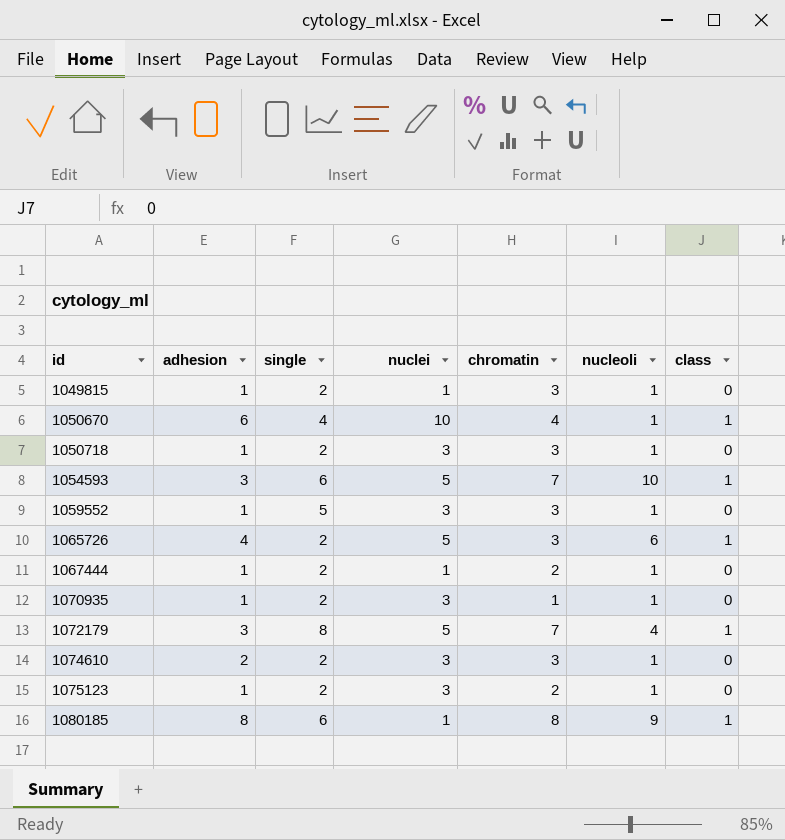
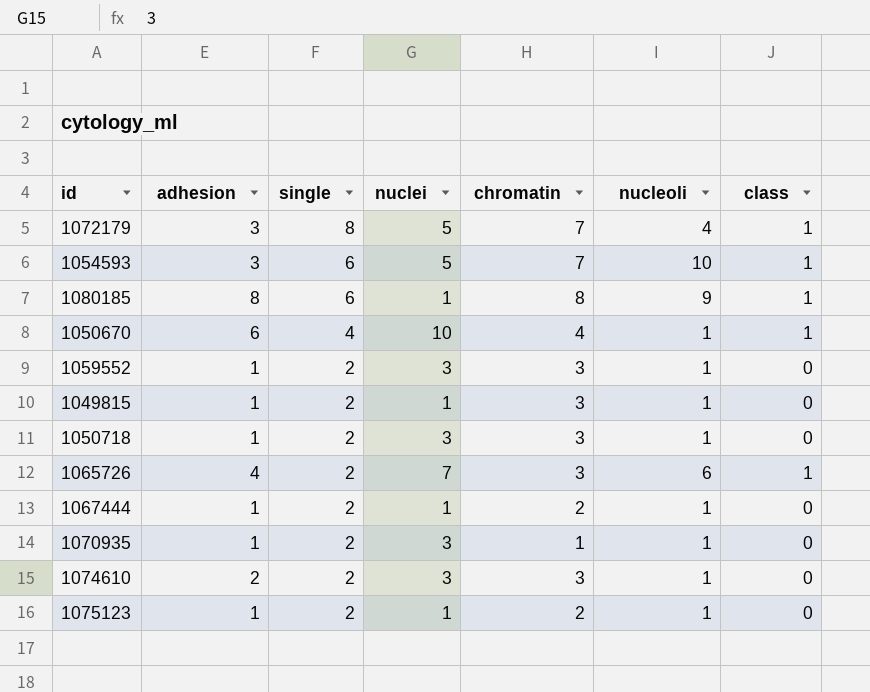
row order: id ascending -> single descending
1059552 | single: 5 -> 2
1065726 | nuclei: 5 -> 7
1075123 | nuclei: 3 -> 1

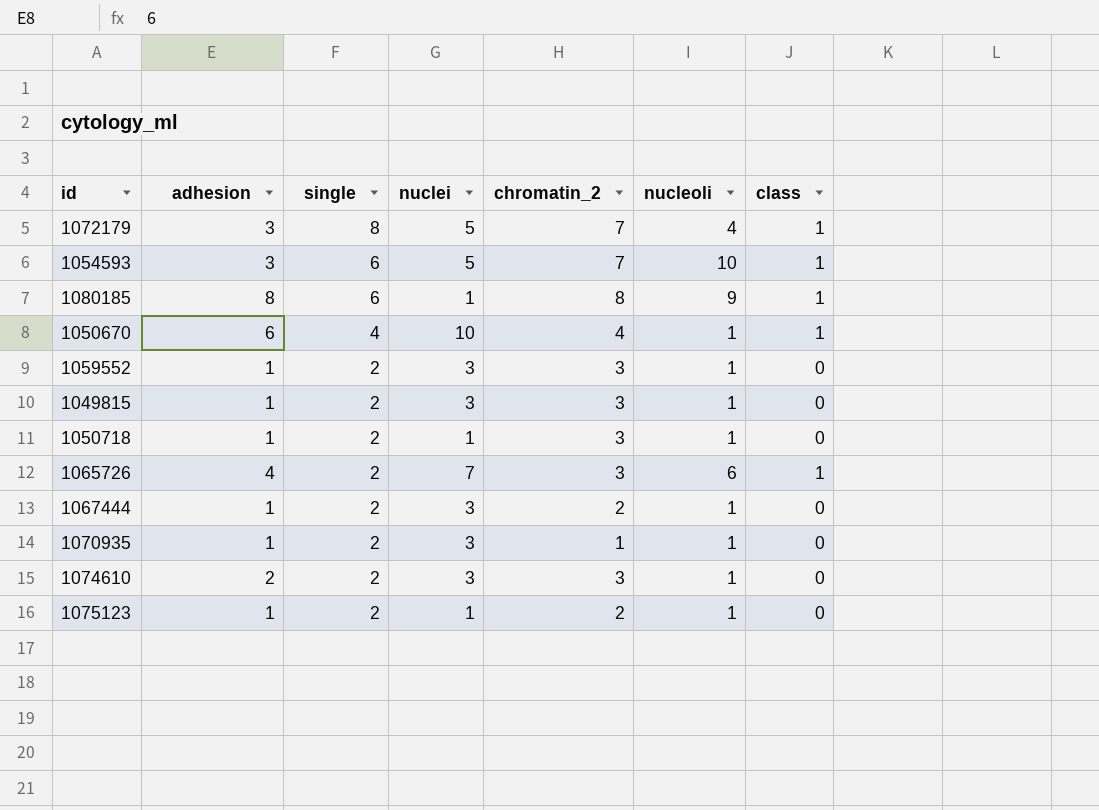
column name: chromatin -> chromatin_2
1049815 | nuclei: 1 -> 3
1050718 | nuclei: 3 -> 1
1067444 | nuclei: 1 -> 3

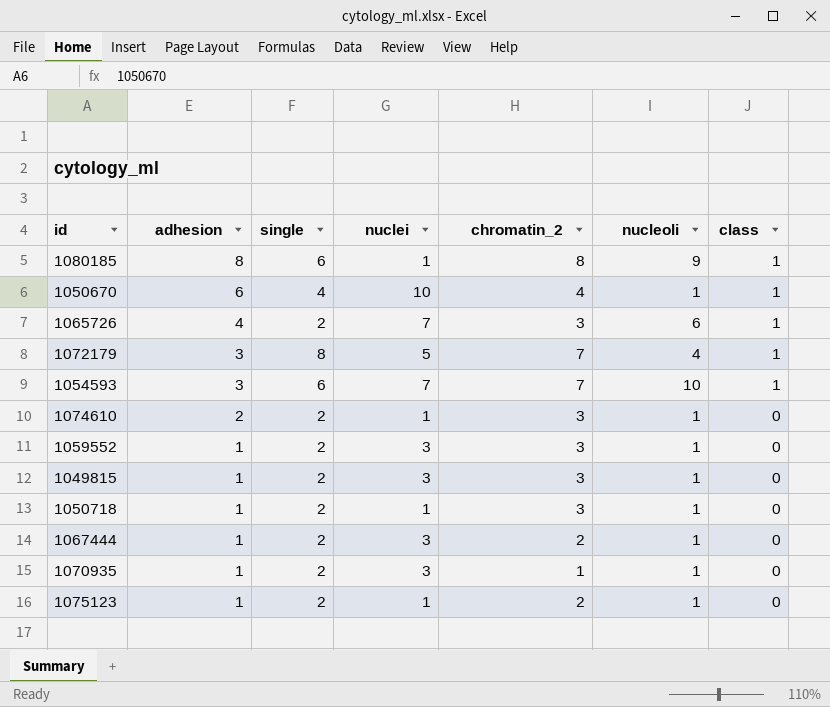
row order: single descending -> adhesion descending
1054593 | nuclei: 5 -> 7
1074610 | nuclei: 3 -> 1

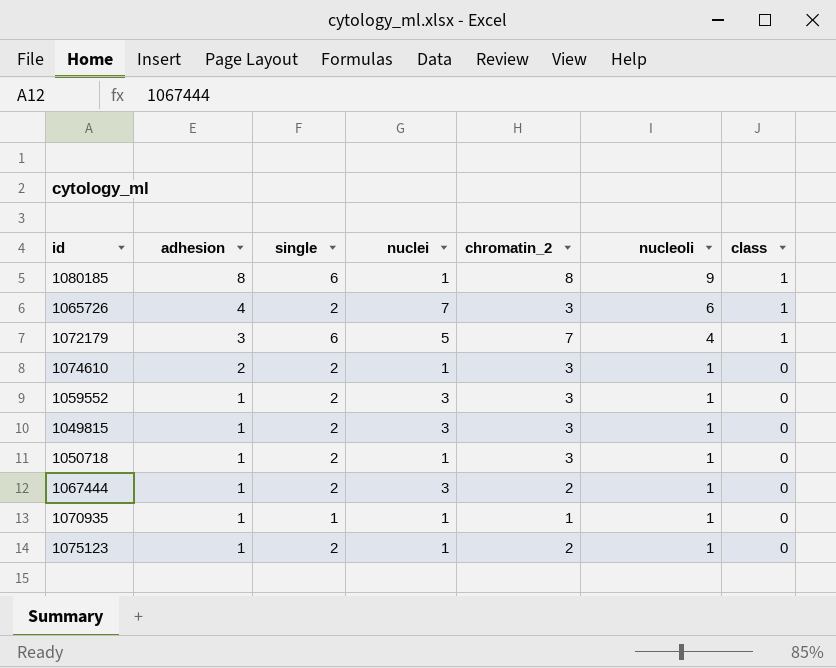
row 1050670: 6 | 4 | 10 | 4 | 1 | 1 -> none
row 1054593: 3 | 6 | 7 | 7 | 10 | 1 -> none
1072179 | single: 8 -> 6
1070935 | single: 2 -> 1
1070935 | nuclei: 3 -> 1

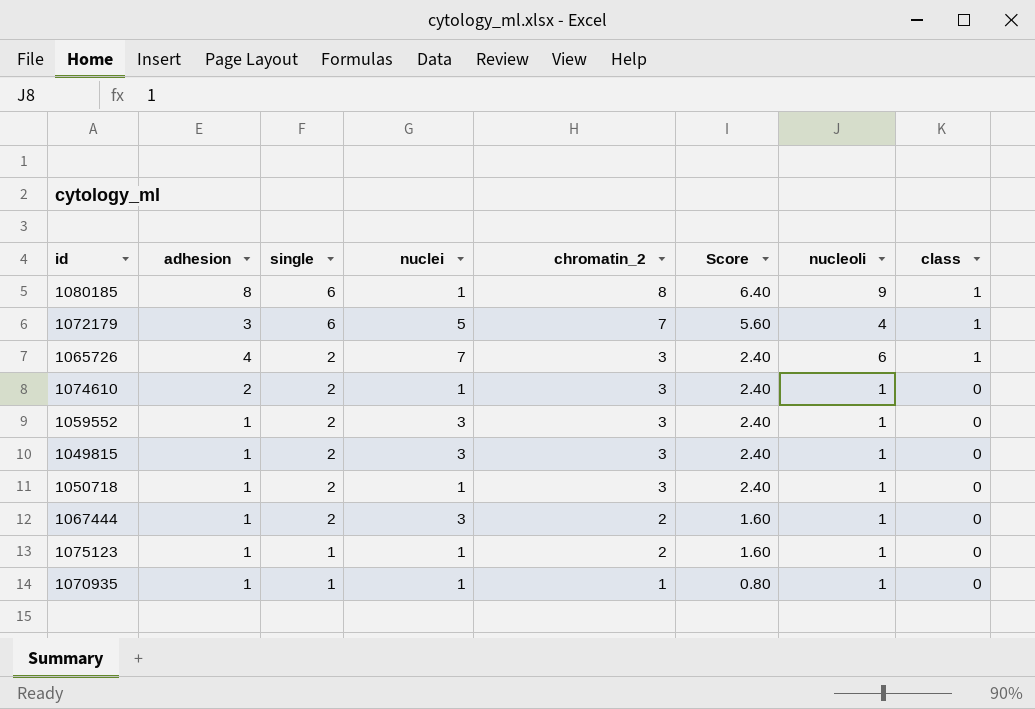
row order: adhesion descending -> single descending
column Score | formula: none -> [chromatin_2] * 0.8
1075123 | single: 2 -> 1

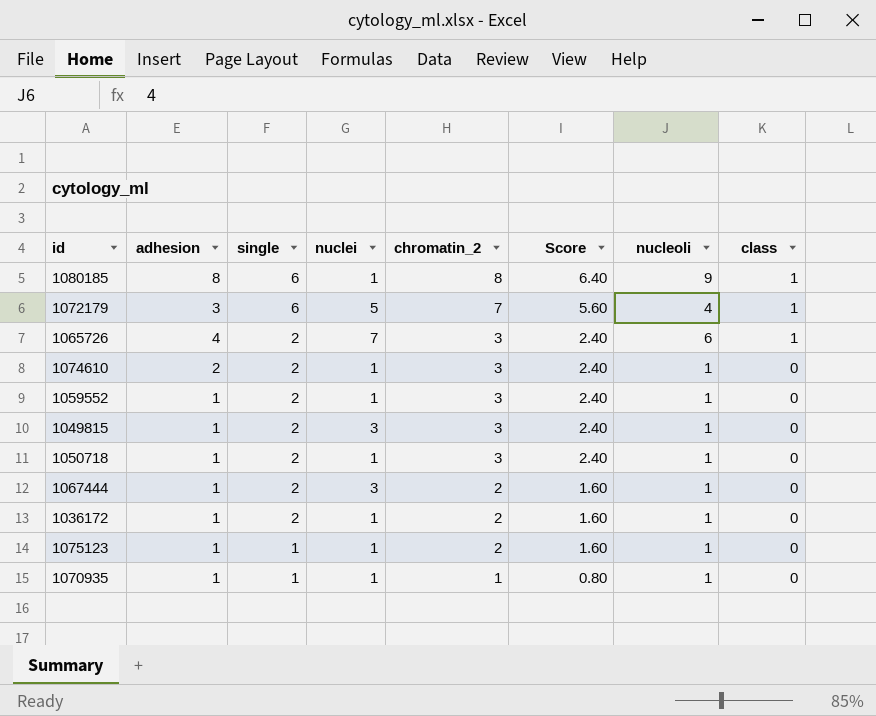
1059552 | nuclei: 3 -> 1
row 1036172: none -> 1 | 2 | 1 | 2 | 1.60 | 1 | 0

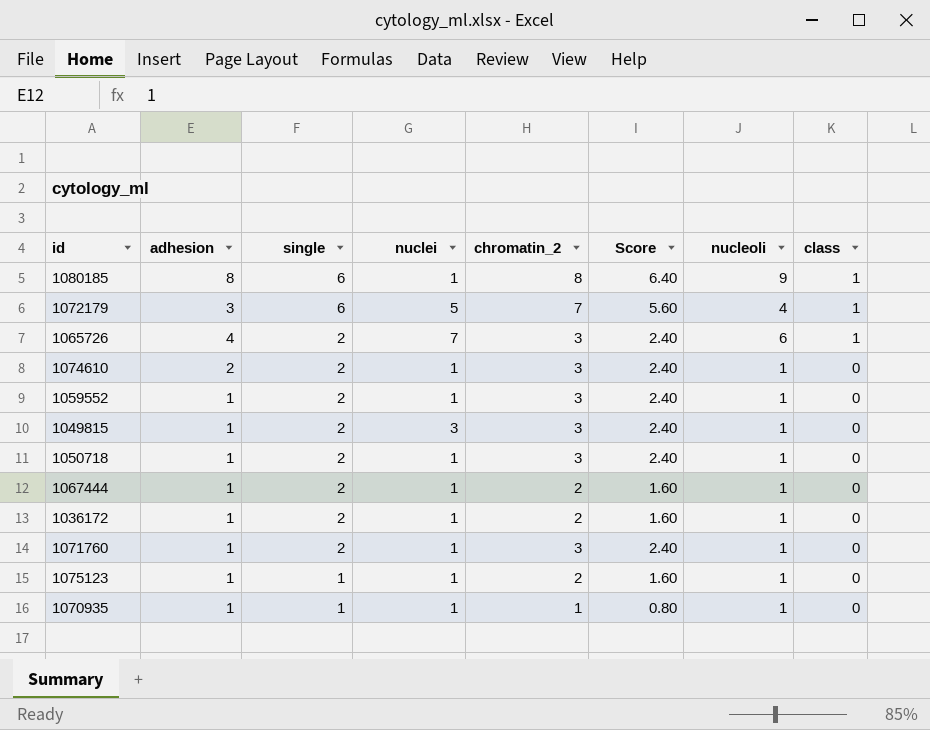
1067444 | nuclei: 3 -> 1
row 1071760: none -> 1 | 2 | 1 | 3 | 2.40 | 1 | 0

